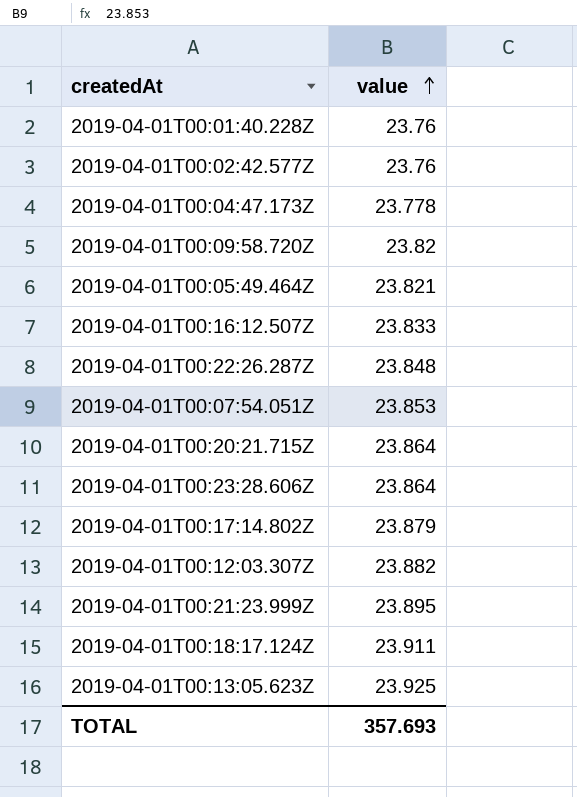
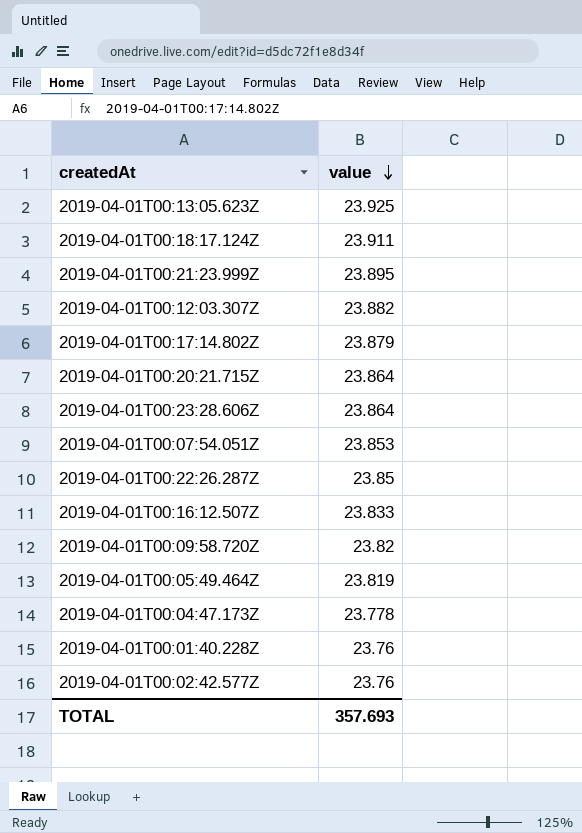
row order: value ascending -> value descending
2019-04-01T00:22:26.287Z | value: 23.848 -> 23.85
2019-04-01T00:05:49.464Z | value: 23.821 -> 23.819

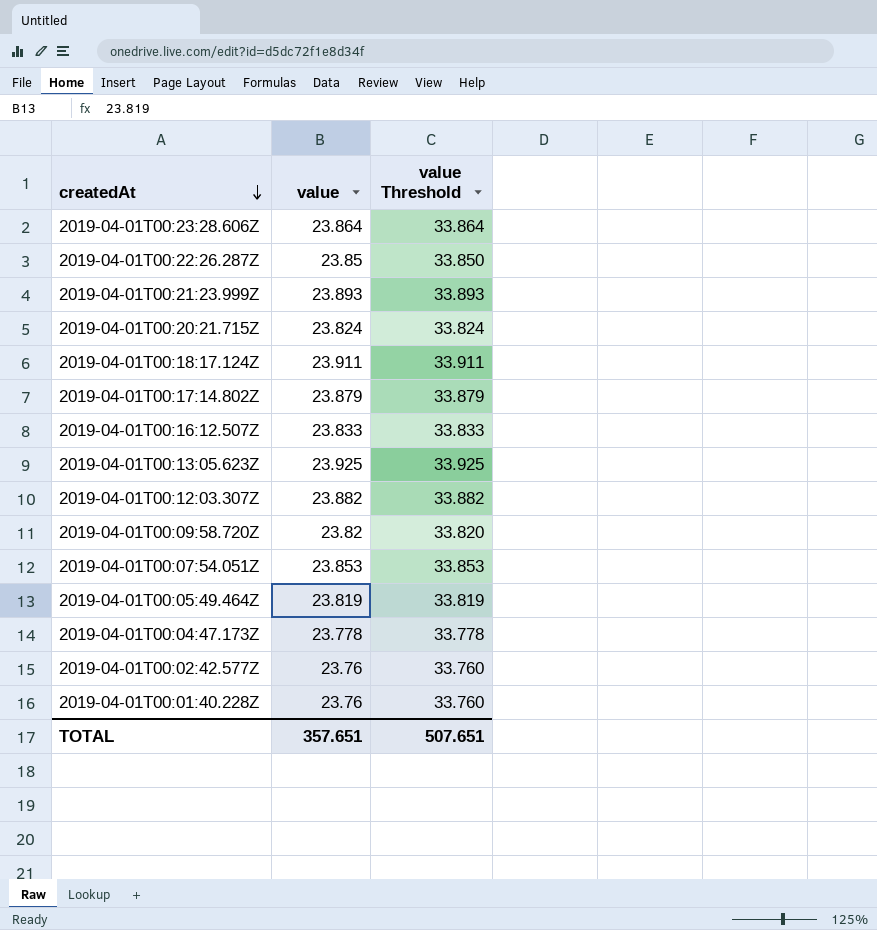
row order: value descending -> createdAt descending
column value Threshold | formula: none -> [value] + 10
2019-04-01T00:21:23.999Z | value: 23.895 -> 23.893
2019-04-01T00:20:21.715Z | value: 23.864 -> 23.824
TOTAL | value: 357.693 -> 357.651

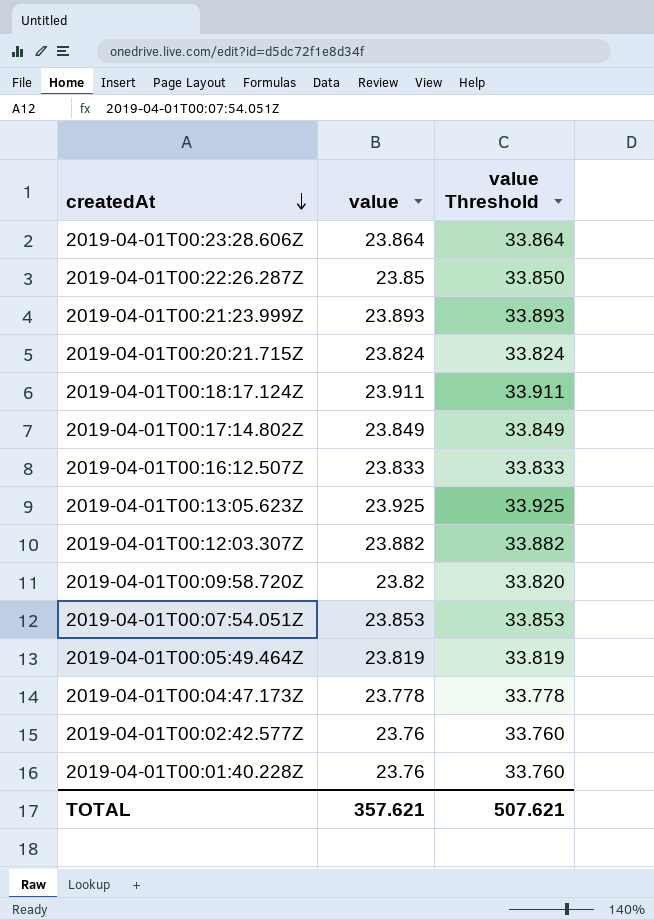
2019-04-01T00:17:14.802Z | value: 23.879 -> 23.849
2019-04-01T00:17:14.802Z | value Threshold: 33.879 -> 33.849
TOTAL | value: 357.651 -> 357.621
TOTAL | value Threshold: 507.651 -> 507.621

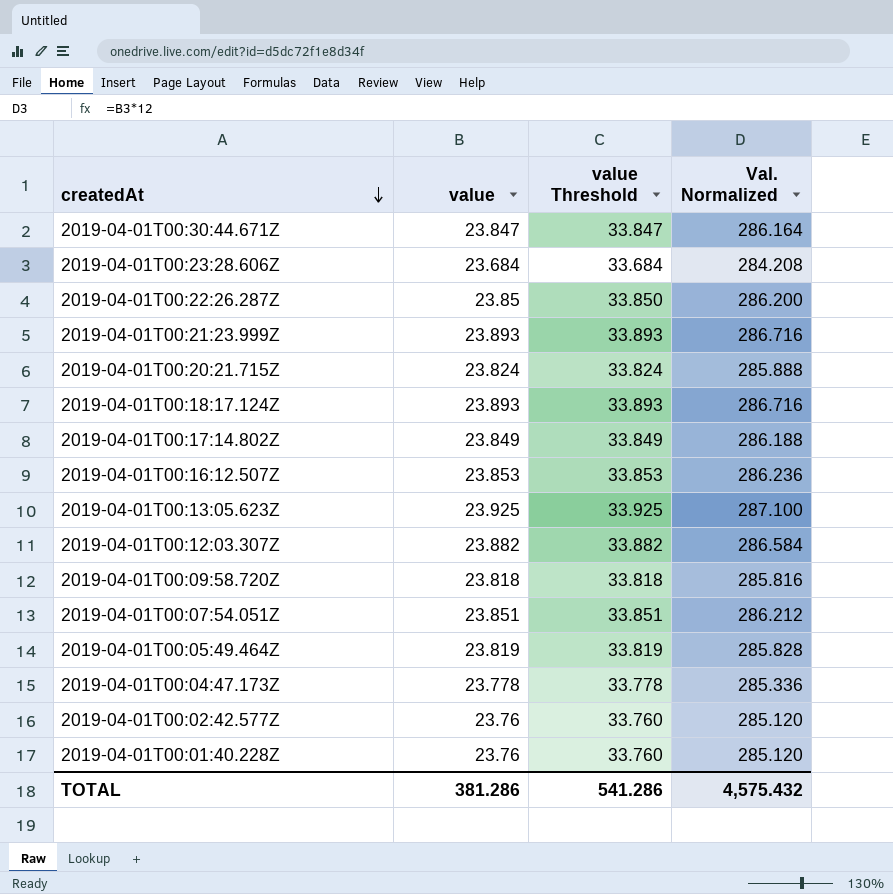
column Val. Normalized | formula: none -> [value] * 12
row 2019-04-01T00:30:44.671Z: none -> 23.847 | 33.847 | 286.164
2019-04-01T00:23:28.606Z | value: 23.864 -> 23.684
2019-04-01T00:23:28.606Z | value Threshold: 33.864 -> 33.684
2019-04-01T00:18:17.124Z | value: 23.911 -> 23.893
2019-04-01T00:18:17.124Z | value Threshold: 33.911 -> 33.893
2019-04-01T00:16:12.507Z | value: 23.833 -> 23.853
2019-04-01T00:16:12.507Z | value Threshold: 33.833 -> 33.853
2019-04-01T00:09:58.720Z | value: 23.82 -> 23.818
2019-04-01T00:09:58.720Z | value Threshold: 33.820 -> 33.818
2019-04-01T00:07:54.051Z | value: 23.853 -> 23.851
2019-04-01T00:07:54.051Z | value Threshold: 33.853 -> 33.851
TOTAL | value: 357.621 -> 381.286
TOTAL | value Threshold: 507.621 -> 541.286

